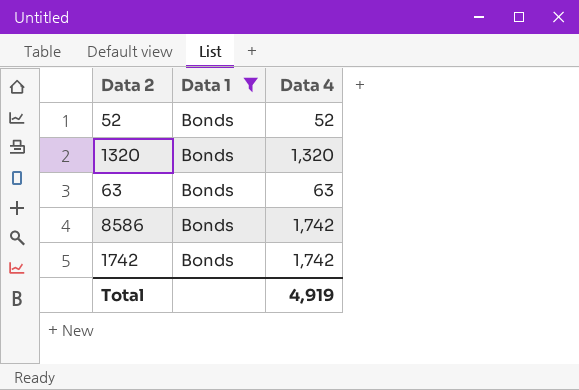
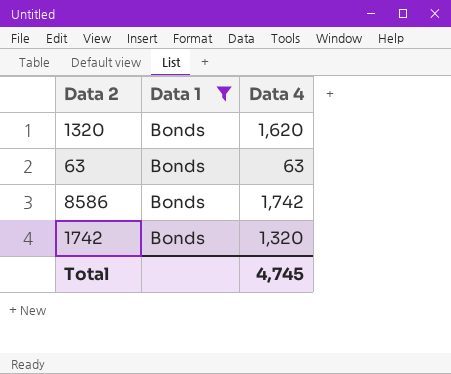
row 52: Bonds | 52 -> none
1320 | Data 4: 1,320 -> 1,620
1742 | Data 4: 1,742 -> 1,320
Total | Data 4: 4,919 -> 4,745

